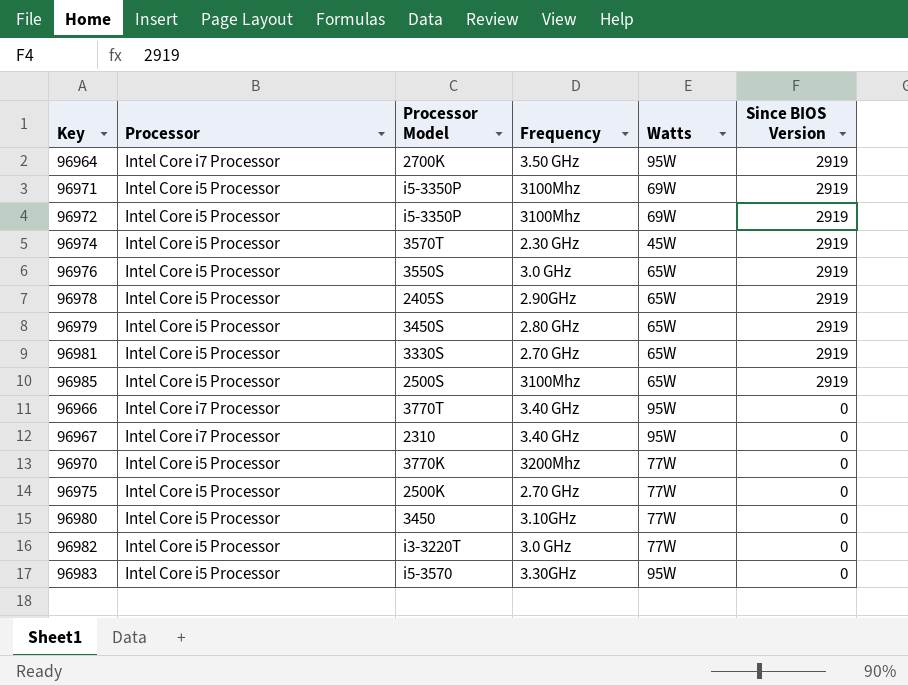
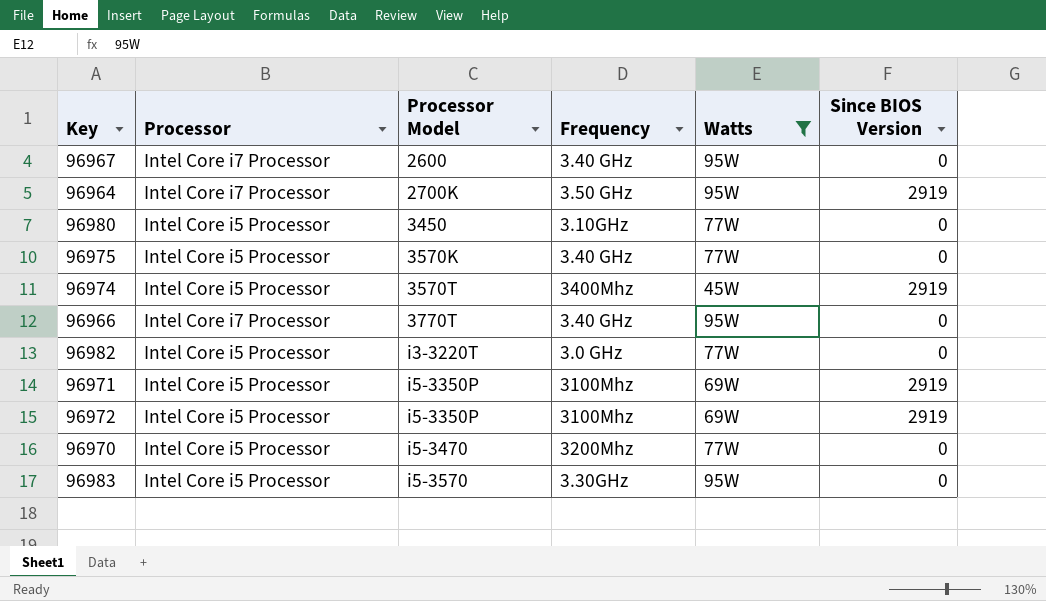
filter: none -> Watts != 65W
row order: Since BIOS Version descending -> Processor Model ascending
96967 | Processor Model: 2310 -> 2600
96975 | Processor Model: 2500K -> 3570K
96975 | Frequency: 2.70 GHz -> 3.40 GHz
96974 | Frequency: 2.30 GHz -> 3400Mhz
96970 | Processor Model: 3770K -> i5-3470

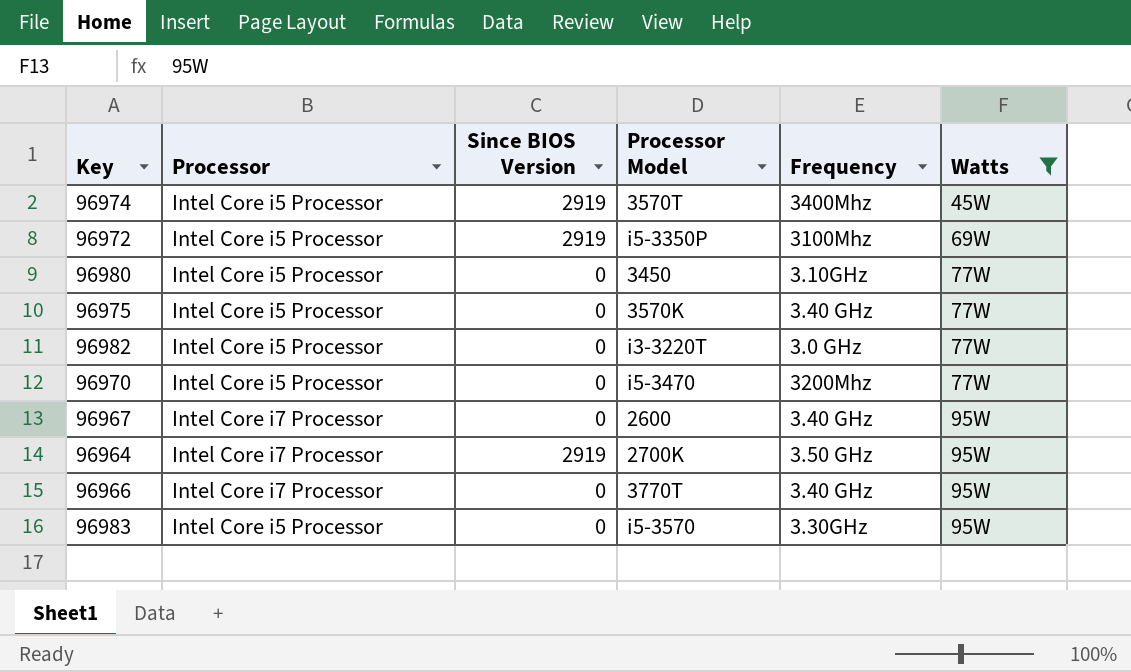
row order: Processor Model ascending -> Watts ascending
column Since BIOS Version | position: 6 -> 3
row 96971: Intel Core i5 Processor | i5-3350P | 3100Mhz | 69W | 2919 -> none

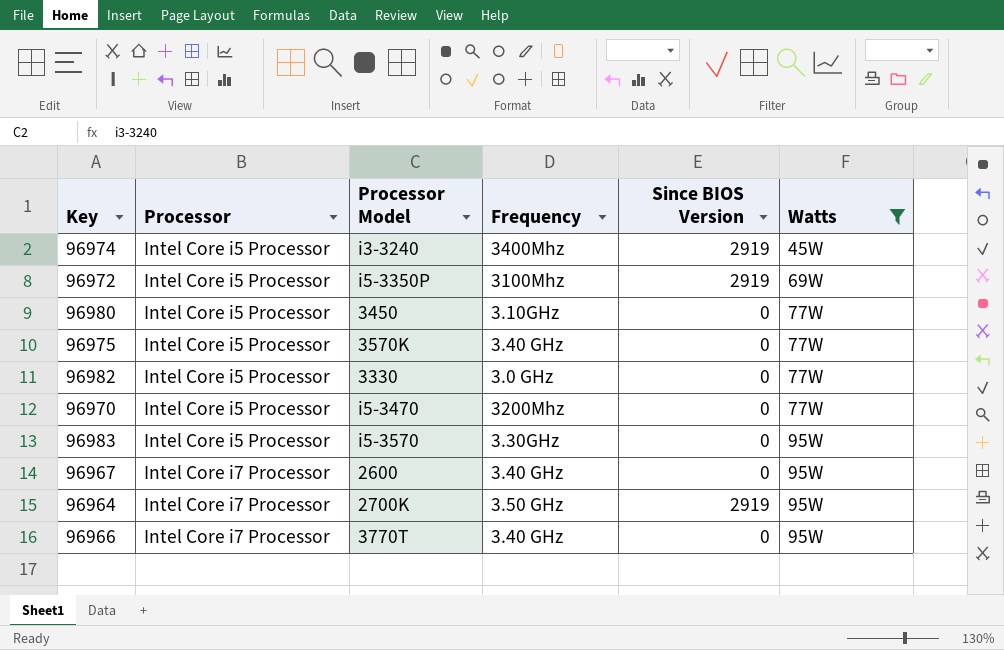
row order: Watts ascending -> Processor ascending
column Since BIOS Version | position: 3 -> 5
96974 | Processor Model: 3570T -> i3-3240
96982 | Processor Model: i3-3220T -> 3330

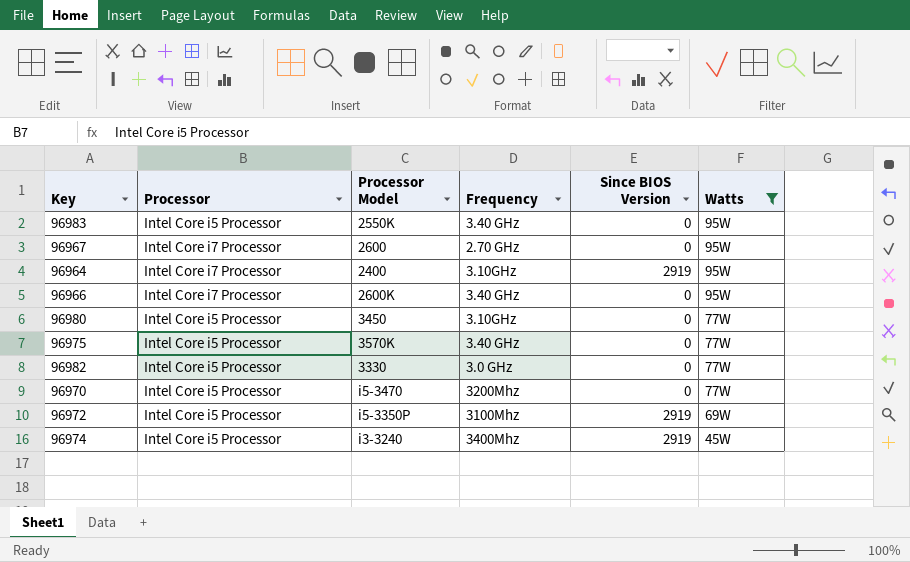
row order: Processor ascending -> Watts descending
96983 | Processor Model: i5-3570 -> 2550K
96983 | Frequency: 3.30GHz -> 3.40 GHz
96967 | Frequency: 3.40 GHz -> 2.70 GHz
96964 | Processor Model: 2700K -> 2400
96964 | Frequency: 3.50 GHz -> 3.10GHz
96966 | Processor Model: 3770T -> 2600K

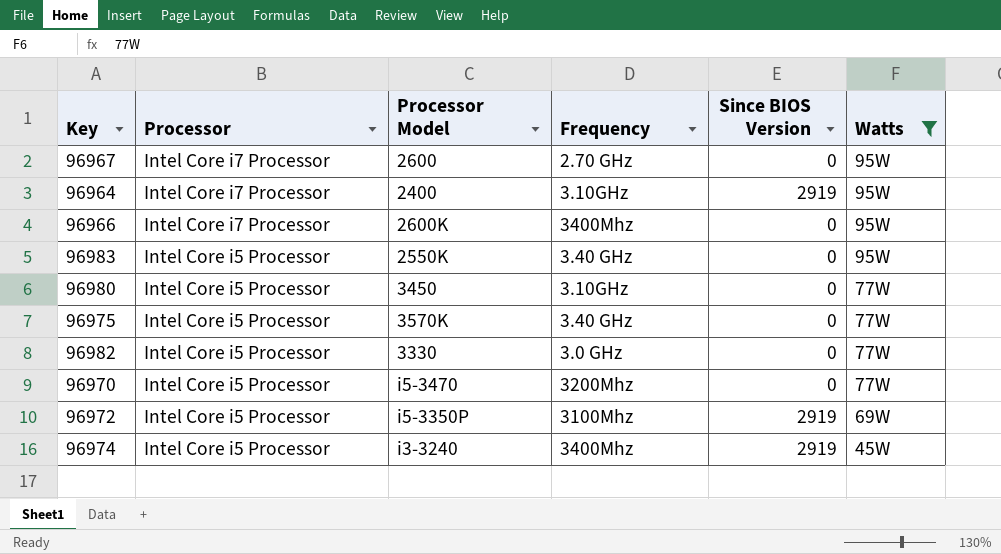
row order: Watts descending -> Processor descending
96966 | Frequency: 3.40 GHz -> 3400Mhz

